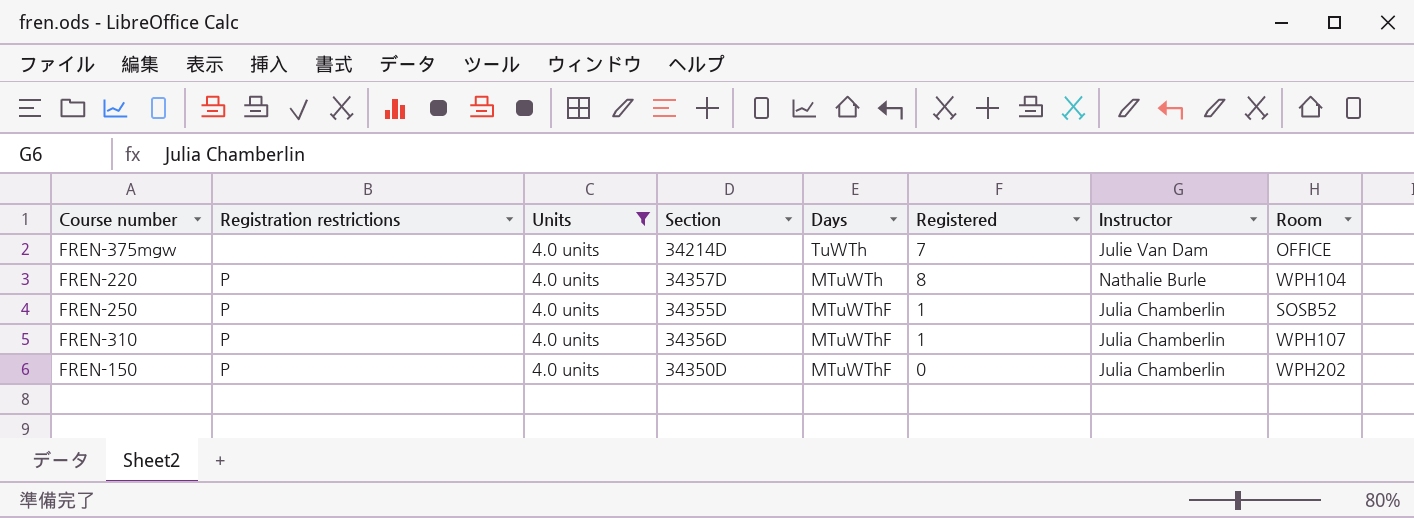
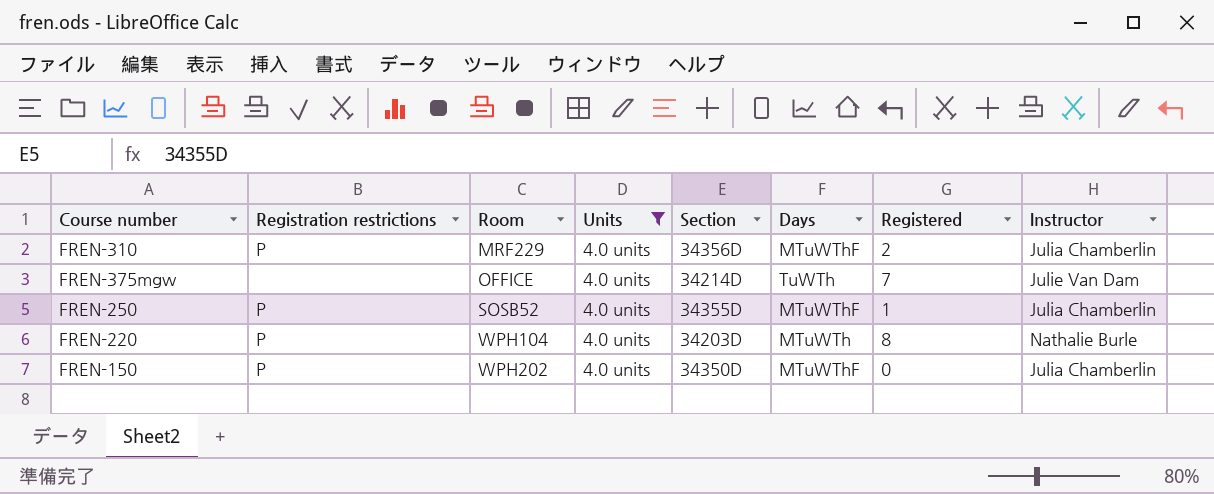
row order: none -> Room ascending
column Room | position: 8 -> 3
FREN-310 | Room: WPH107 -> MRF229
FREN-310 | Registered: 1 -> 2
FREN-220 | Section: 34357D -> 34203D

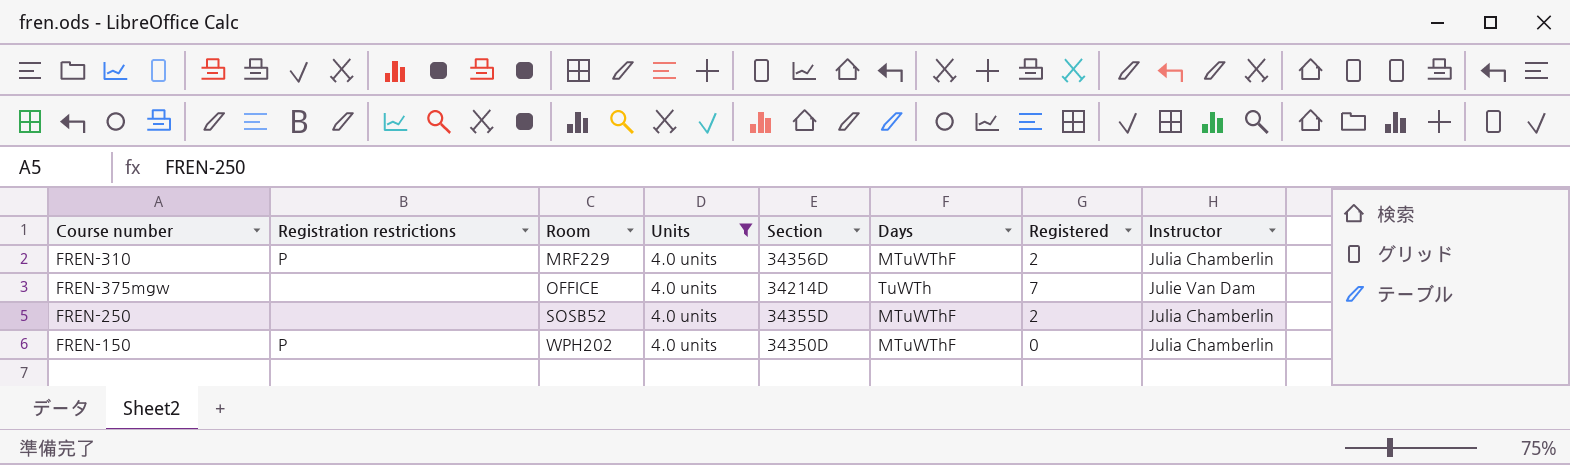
row FREN-220: P | WPH104 | 4.0 units | 34203D | MTuWTh | 8 | Nathalie Burle -> none
FREN-250 | Registration restrictions: P -> none
FREN-250 | Registered: 1 -> 2

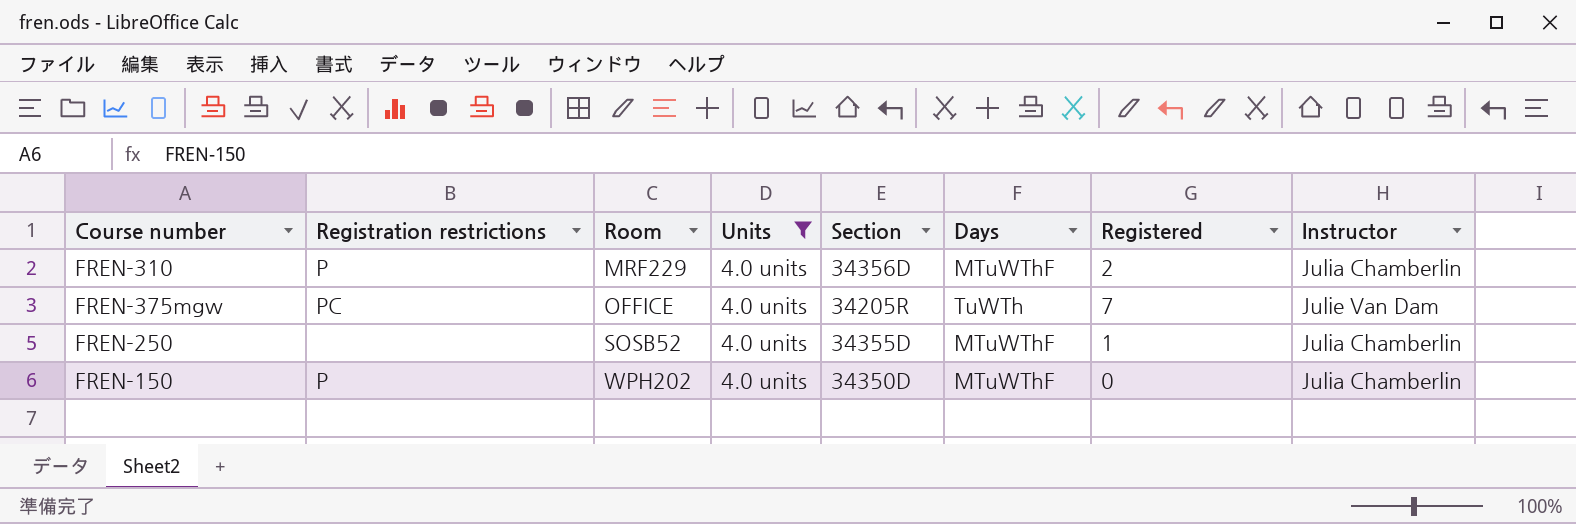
FREN-375mgw | Registration restrictions: none -> PC
FREN-375mgw | Section: 34214D -> 34205R
FREN-250 | Registered: 2 -> 1

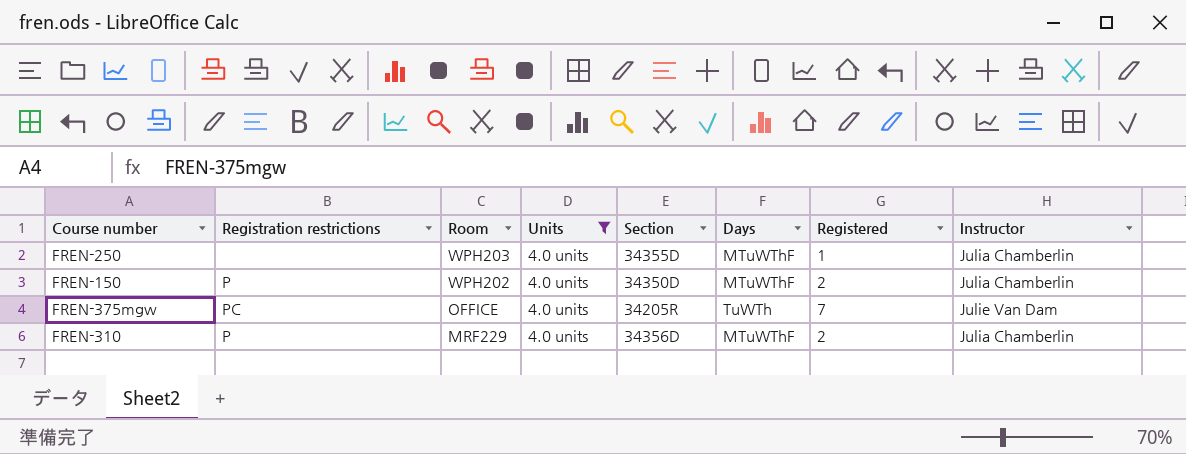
row order: Room ascending -> Room descending
FREN-250 | Room: SOSB52 -> WPH203
FREN-150 | Registered: 0 -> 2

